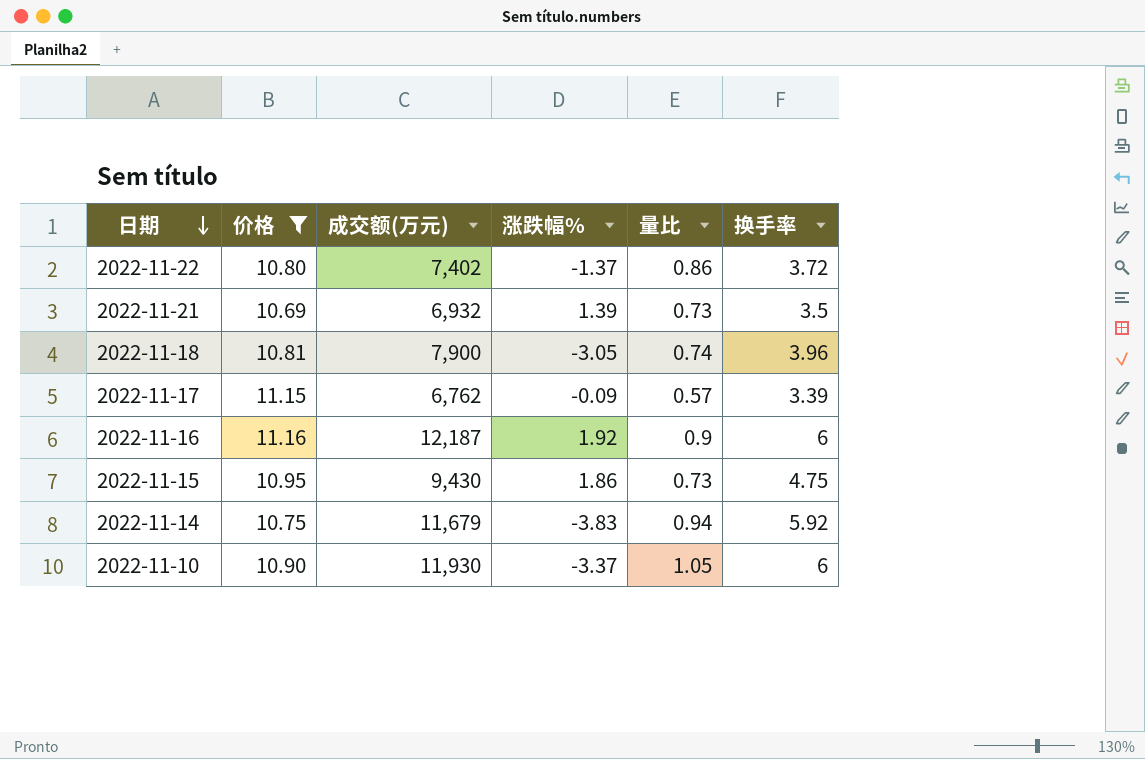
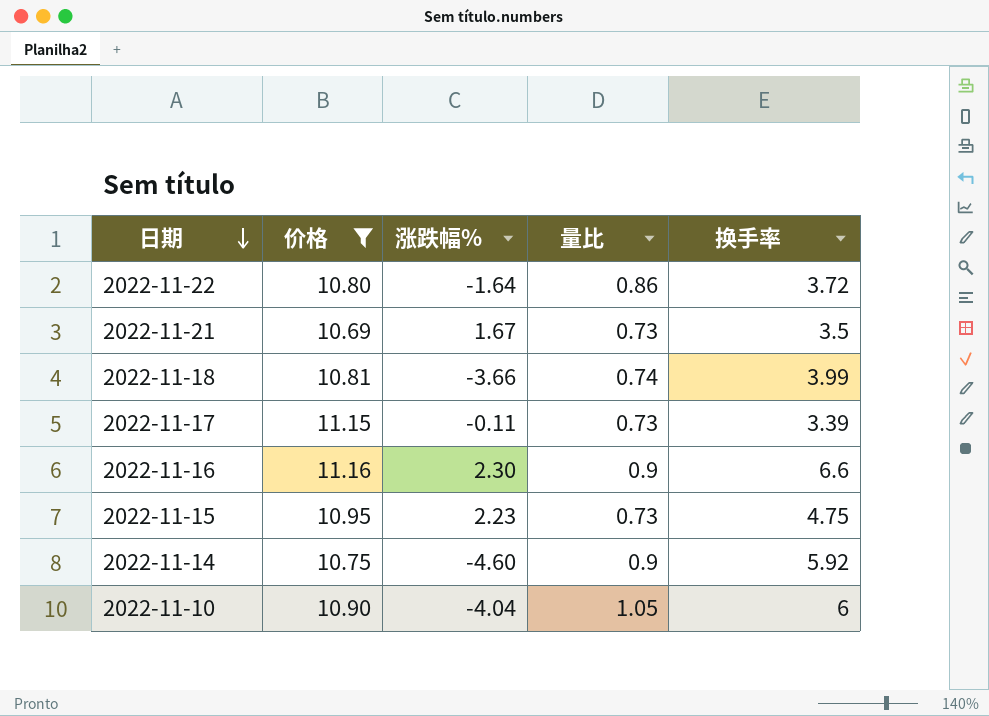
column 成交额(万元) | position: 3 -> none
2022-11-22 | 涨跌幅%: -1.37 -> -1.64
2022-11-21 | 涨跌幅%: 1.39 -> 1.67
2022-11-18 | 涨跌幅%: -3.05 -> -3.66
2022-11-18 | 换手率: 3.96 -> 3.99
2022-11-17 | 涨跌幅%: -0.09 -> -0.11
2022-11-17 | 量比: 0.57 -> 0.73
2022-11-16 | 涨跌幅%: 1.92 -> 2.30
2022-11-16 | 换手率: 6 -> 6.6
2022-11-15 | 涨跌幅%: 1.86 -> 2.23
2022-11-14 | 涨跌幅%: -3.83 -> -4.60
2022-11-14 | 量比: 0.94 -> 0.9
2022-11-10 | 涨跌幅%: -3.37 -> -4.04

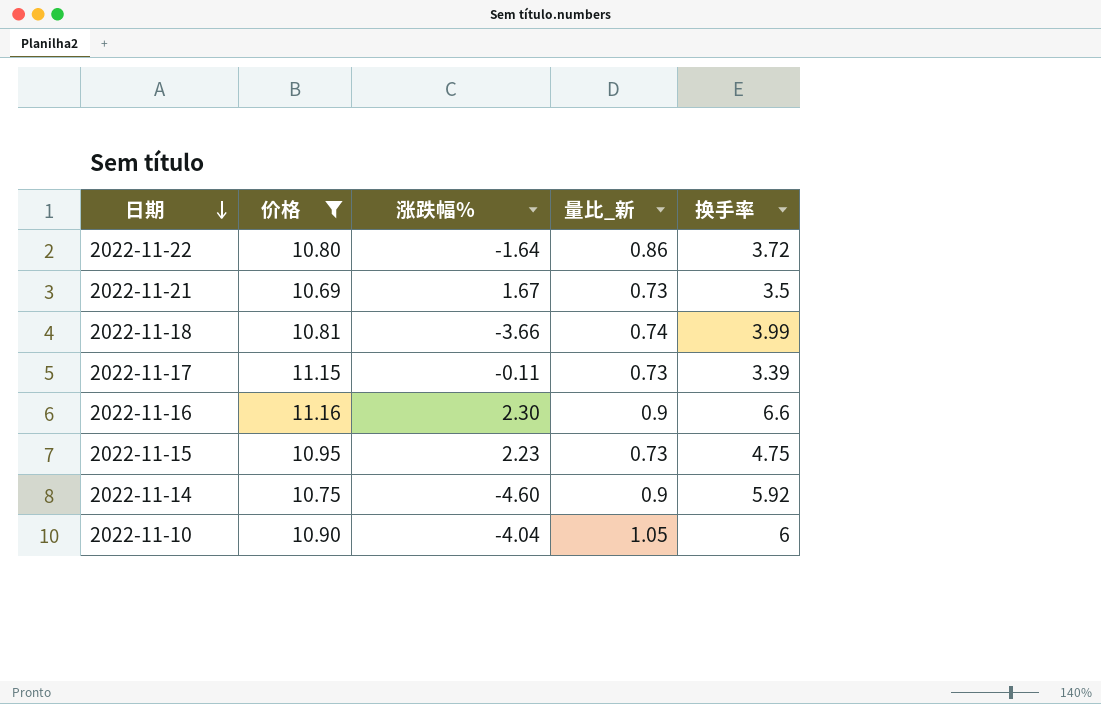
column name: 量比 -> 量比_新

